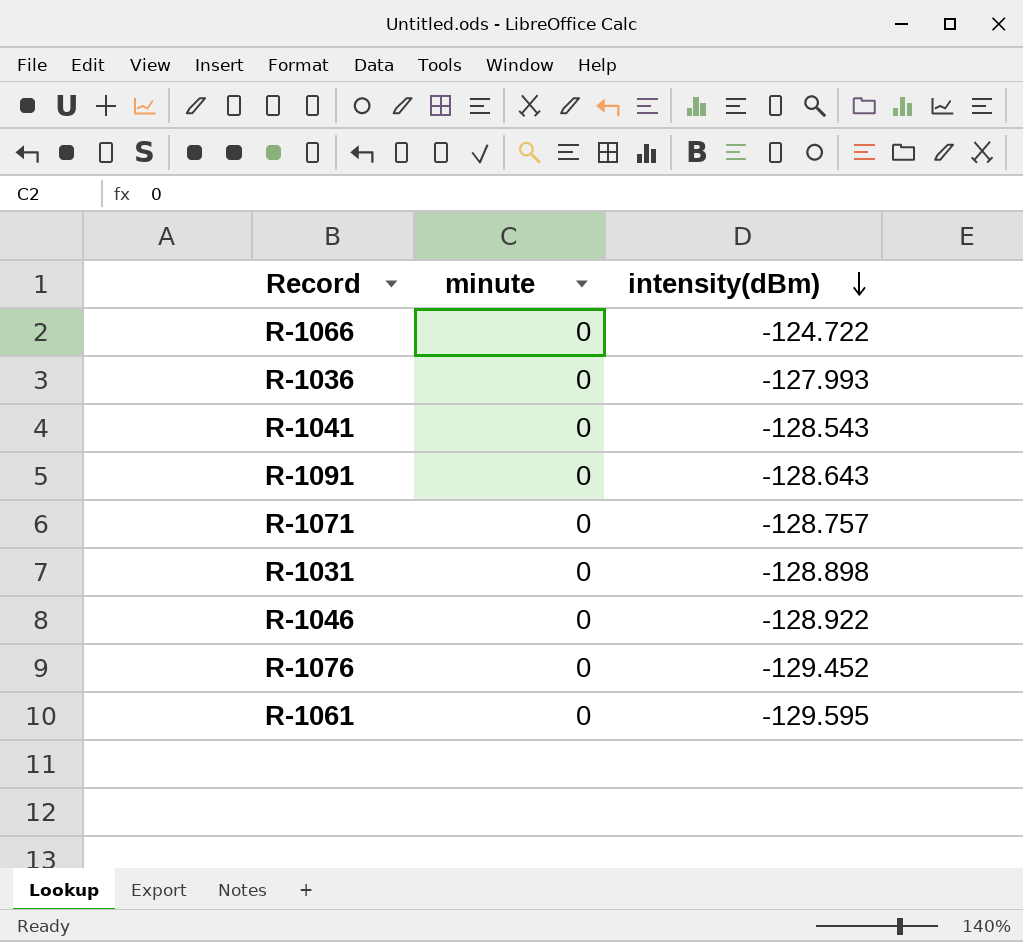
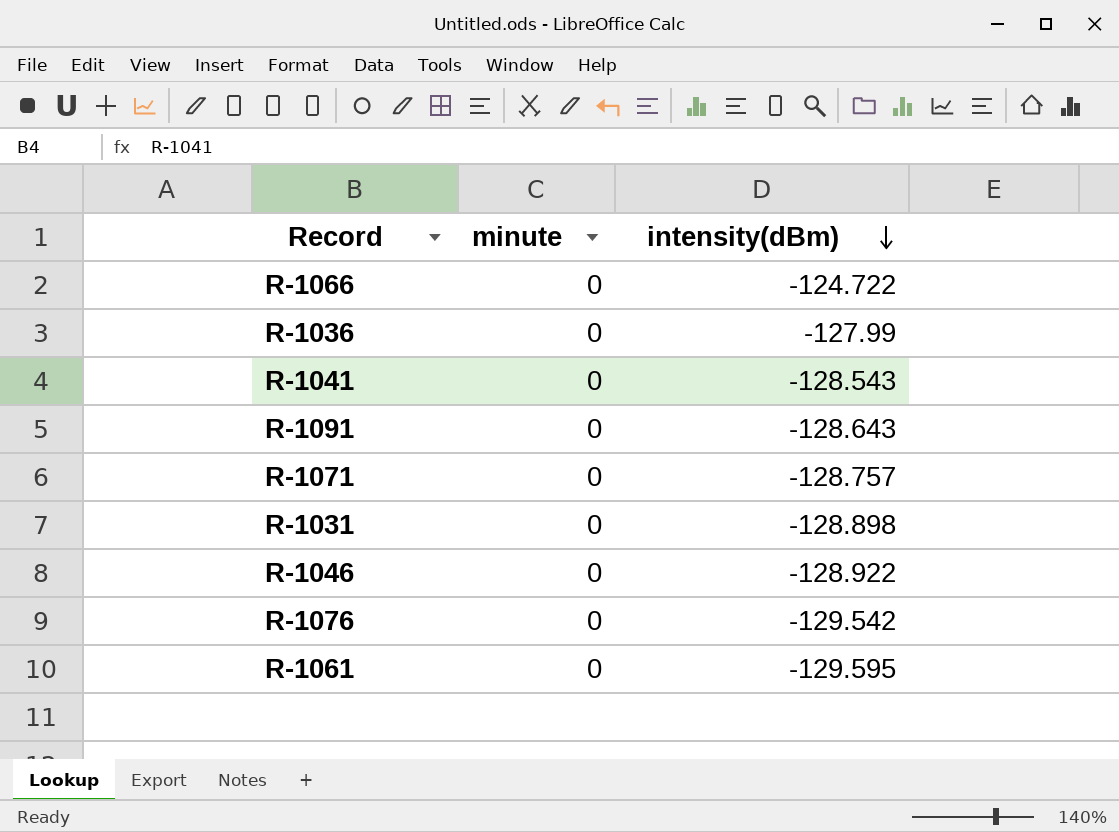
R-1036 | intensity(dBm): -127.993 -> -127.99
R-1076 | intensity(dBm): -129.452 -> -129.542

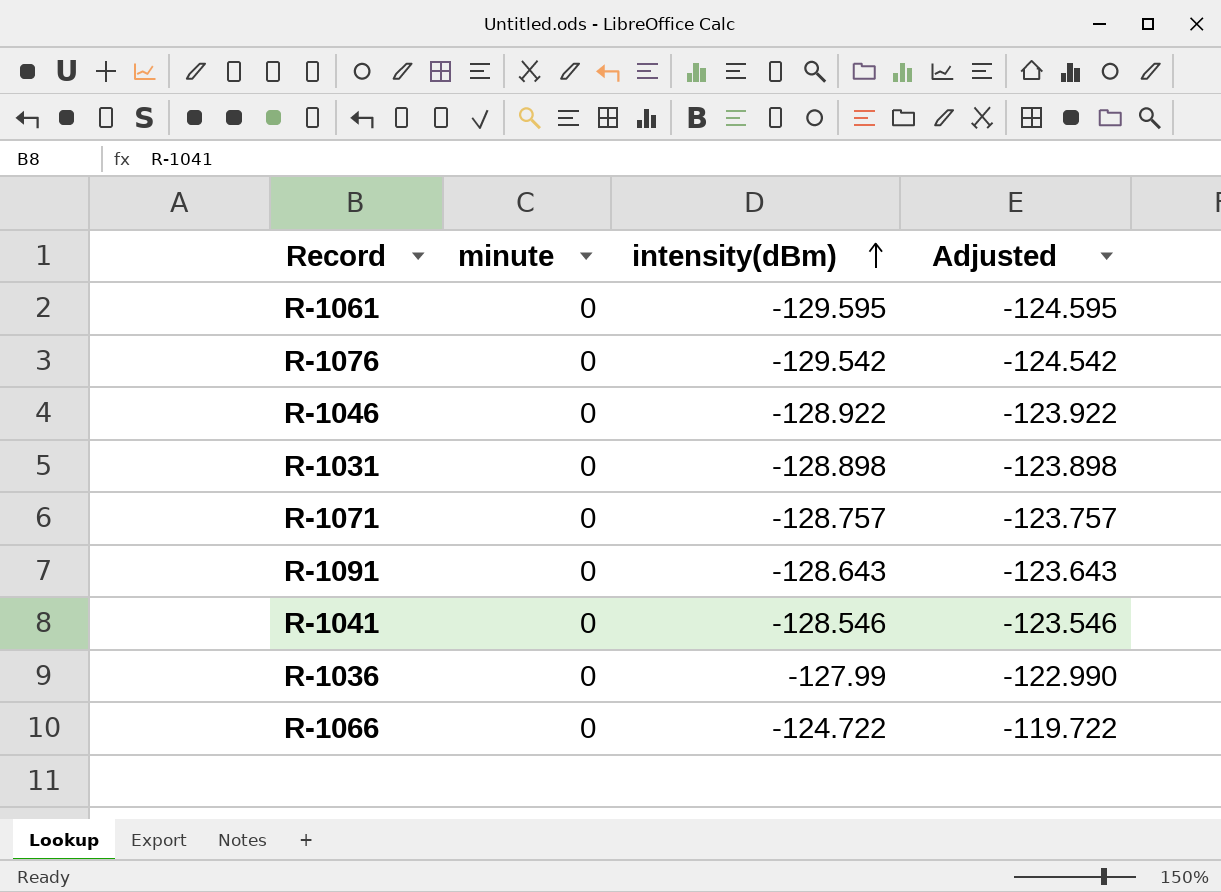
row order: intensity(dBm) descending -> intensity(dBm) ascending
column Adjusted | formula: none -> [intensity(dBm)] + 5
R-1041 | intensity(dBm): -128.543 -> -128.546

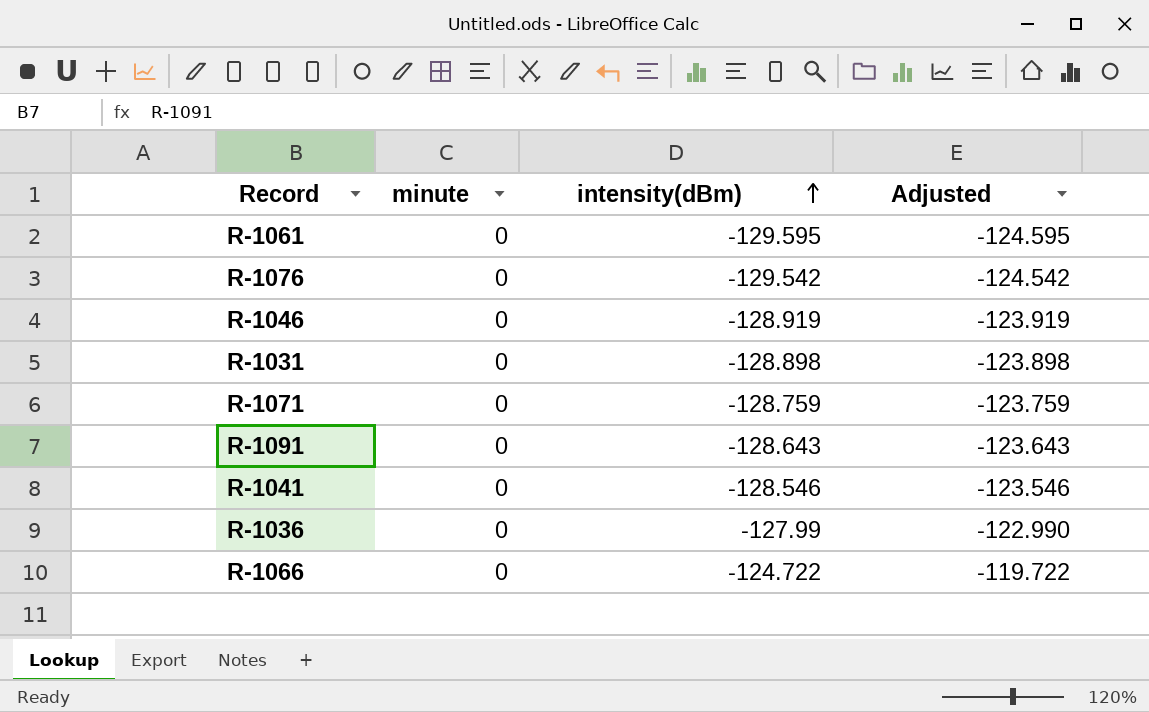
R-1046 | intensity(dBm): -128.922 -> -128.919
R-1046 | Adjusted: -123.922 -> -123.919
R-1071 | intensity(dBm): -128.757 -> -128.759
R-1071 | Adjusted: -123.757 -> -123.759

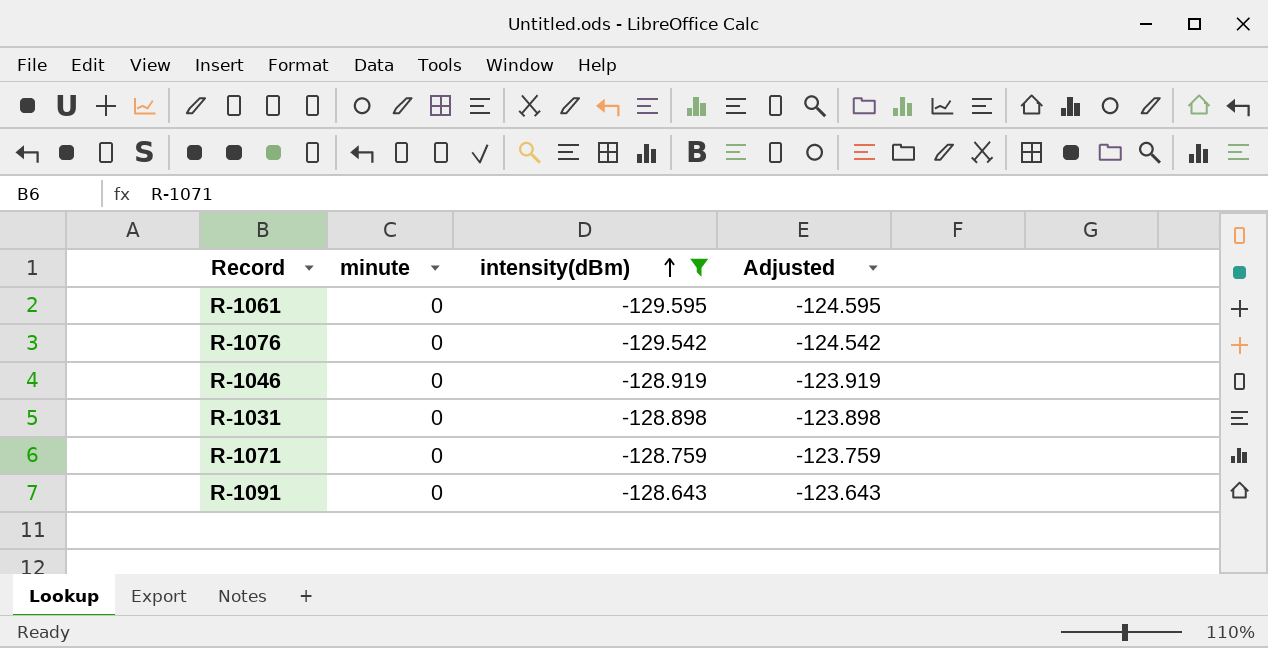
filter: none -> intensity(dBm) <= -128.643

